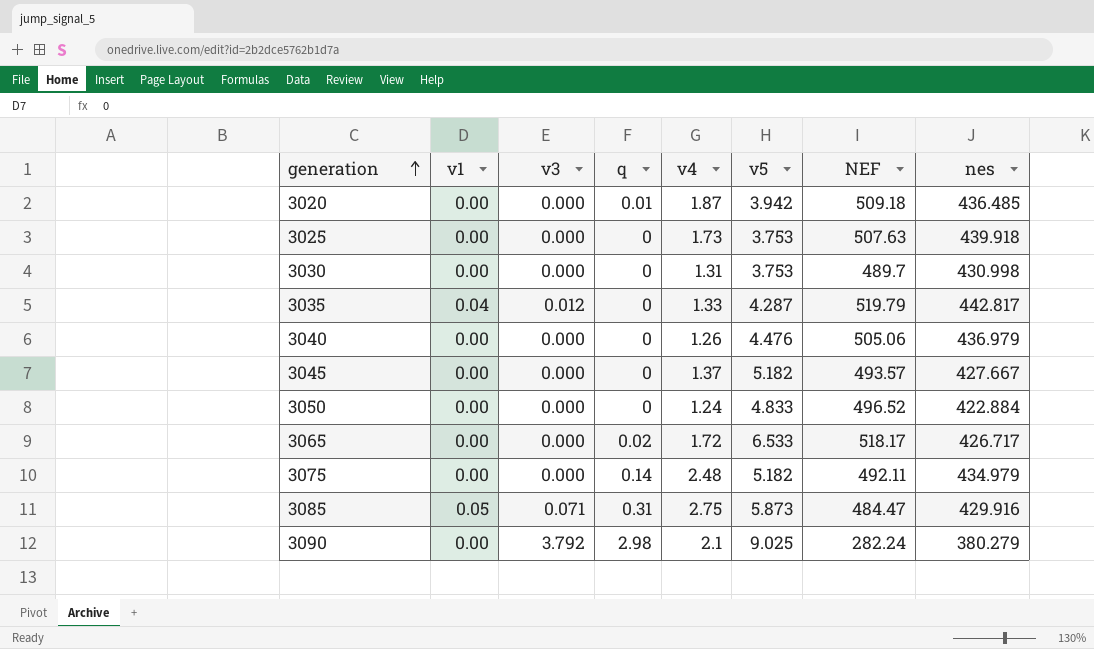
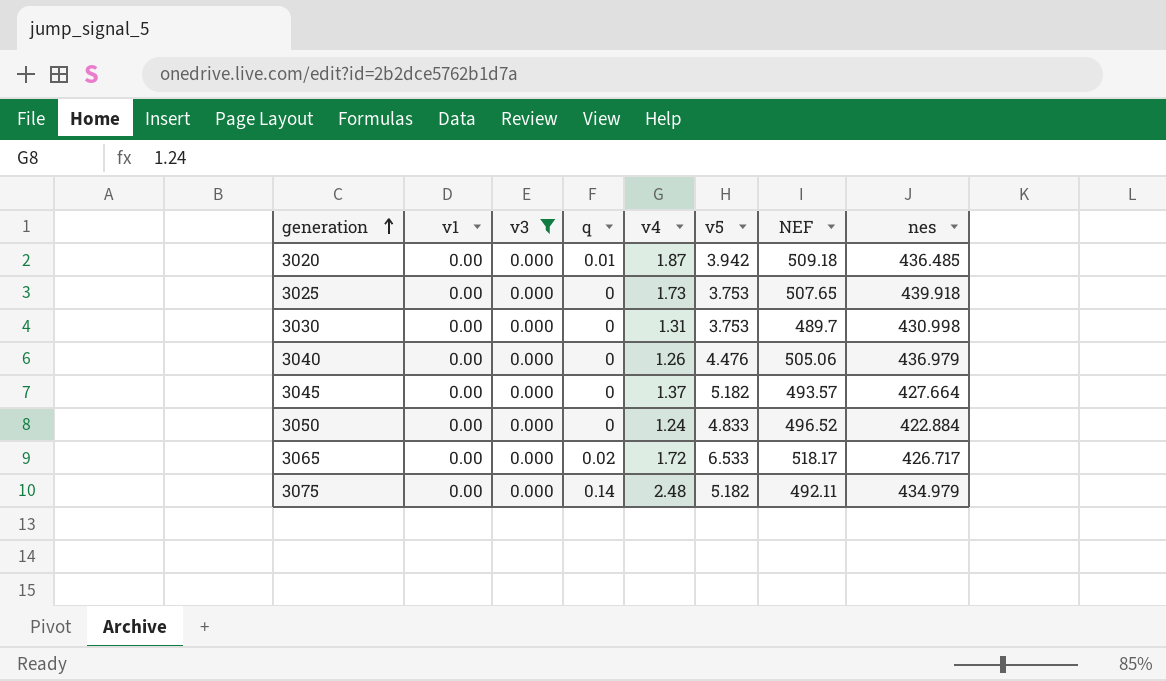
filter: none -> v3 = 0.000
3025 | NEF: 507.63 -> 507.65
3045 | nes: 427.667 -> 427.664

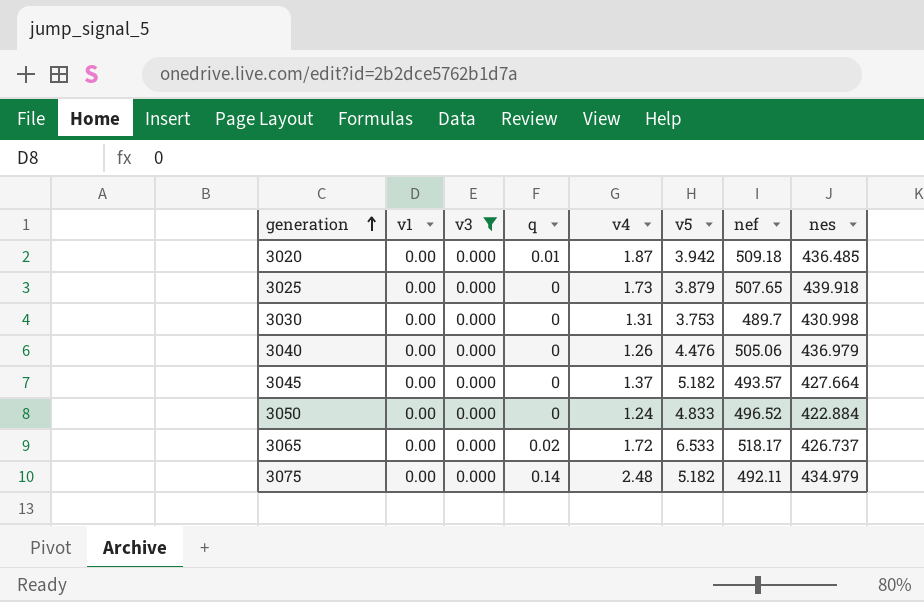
column name: NEF -> nef
3025 | v5: 3.753 -> 3.879
3065 | nes: 426.717 -> 426.737

